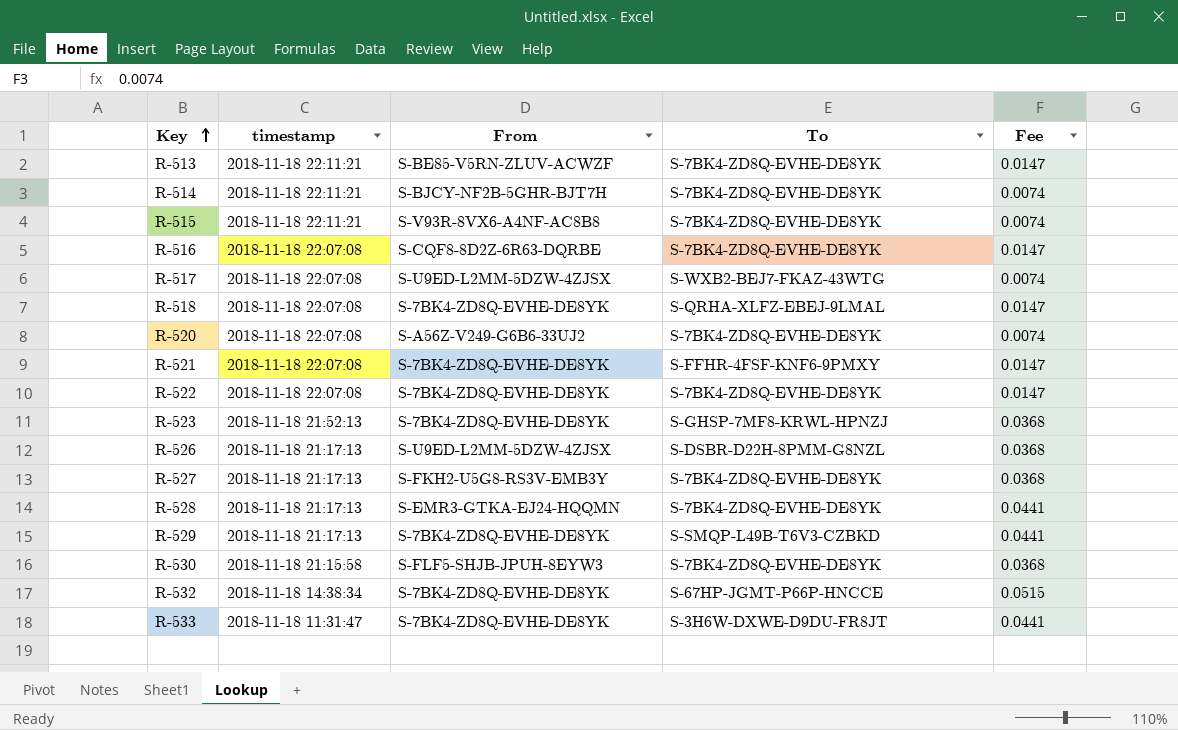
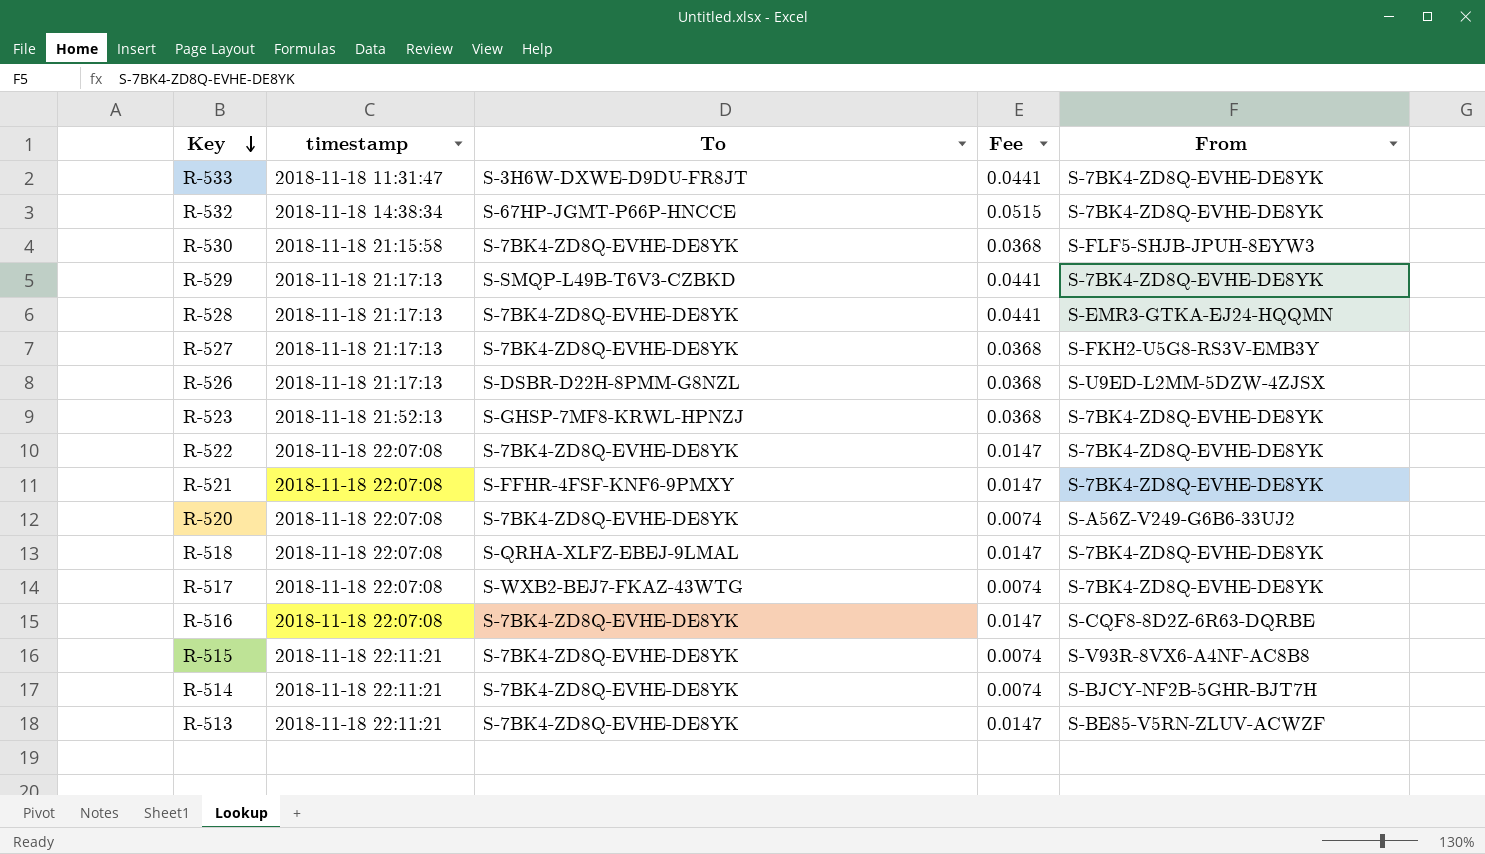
row order: Key ascending -> Key descending
column From | position: 3 -> 5
R-517 | From: S-U9ED-L2MM-5DZW-4ZJSX -> S-7BK4-ZD8Q-EVHE-DE8YK

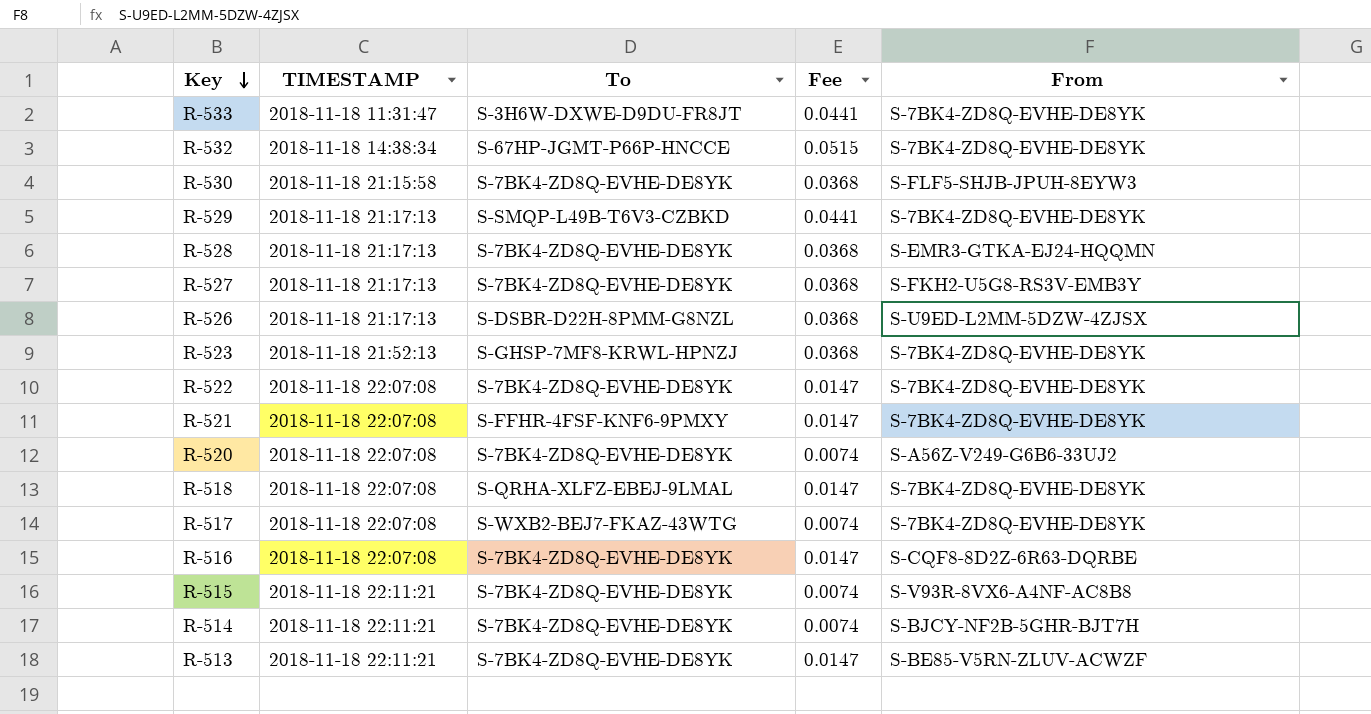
column name: timestamp -> TIMESTAMP
R-528 | Fee: 0.0441 -> 0.0368

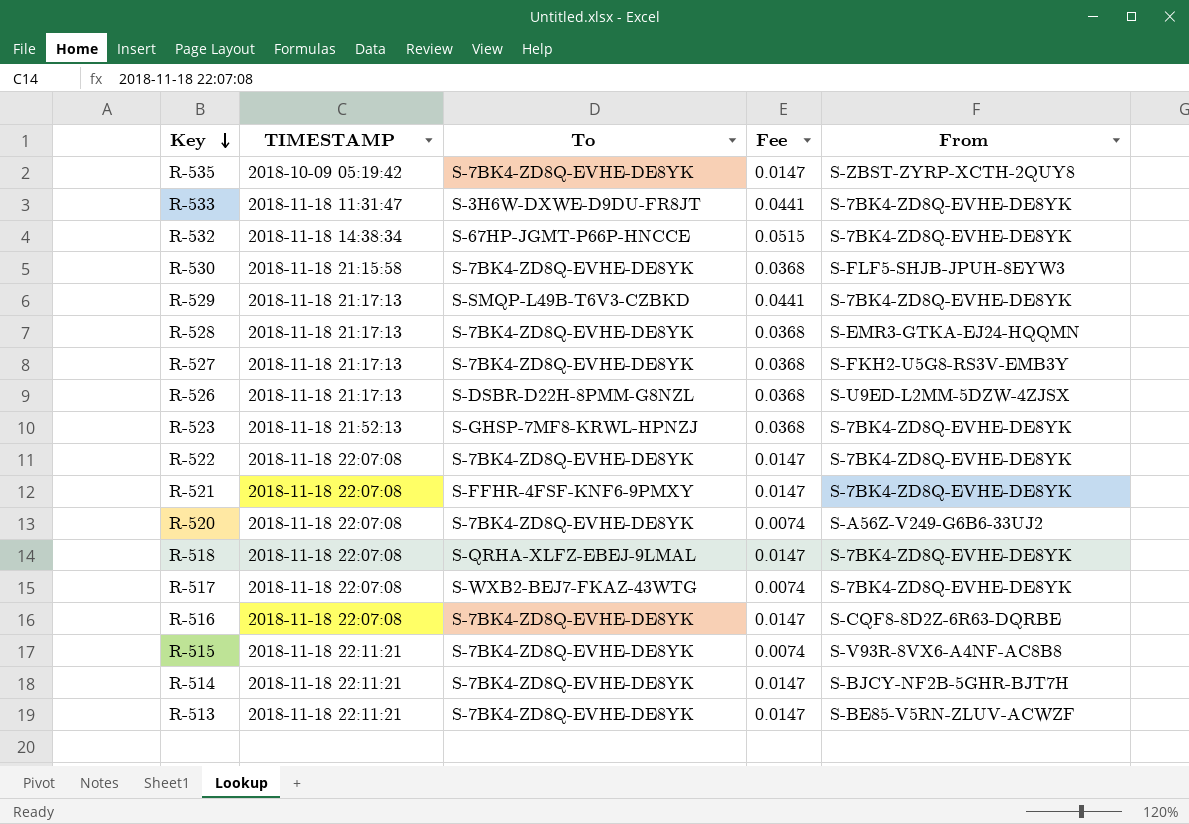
row R-535: none -> 2018-10-09 05:19:42 | S-7BK4-ZD8Q-EVHE-DE8YK | 0.0147 | S-ZBST-ZYRP-XCTH-2QUY8
R-514 | Fee: 0.0074 -> 0.0147

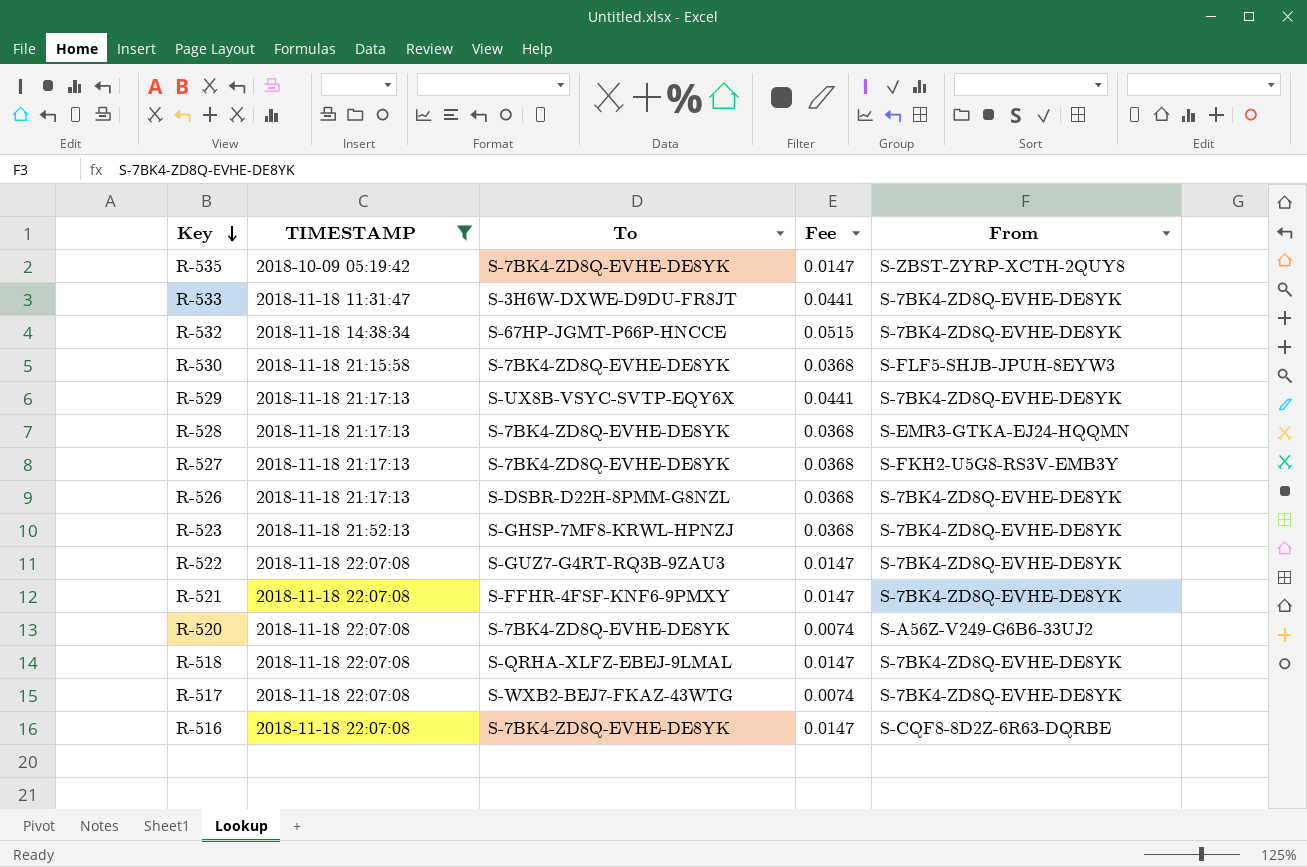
filter: none -> TIMESTAMP != 2018-11-18 22:11:21
R-529 | To: S-SMQP-L49B-T6V3-CZBKD -> S-UX8B-VSYC-SVTP-EQY6X
R-526 | From: S-U9ED-L2MM-5DZW-4ZJSX -> S-7BK4-ZD8Q-EVHE-DE8YK
R-522 | To: S-7BK4-ZD8Q-EVHE-DE8YK -> S-GUZ7-G4RT-RQ3B-9ZAU3

